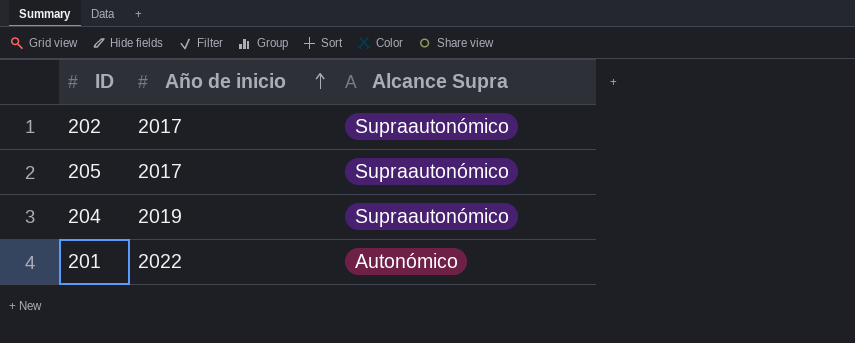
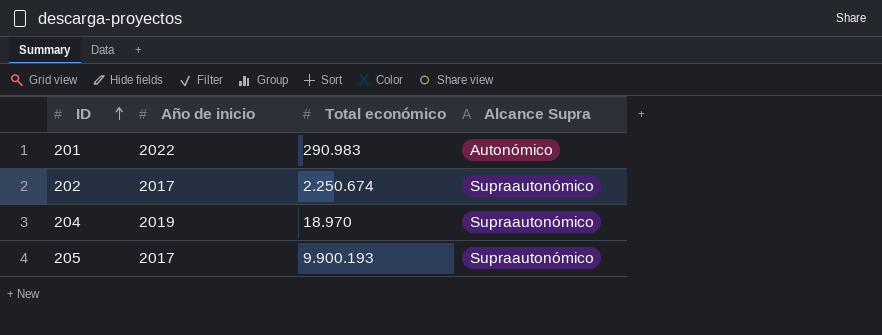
row order: Año de inicio ascending -> ID ascending
column Total económico | position: none -> 3

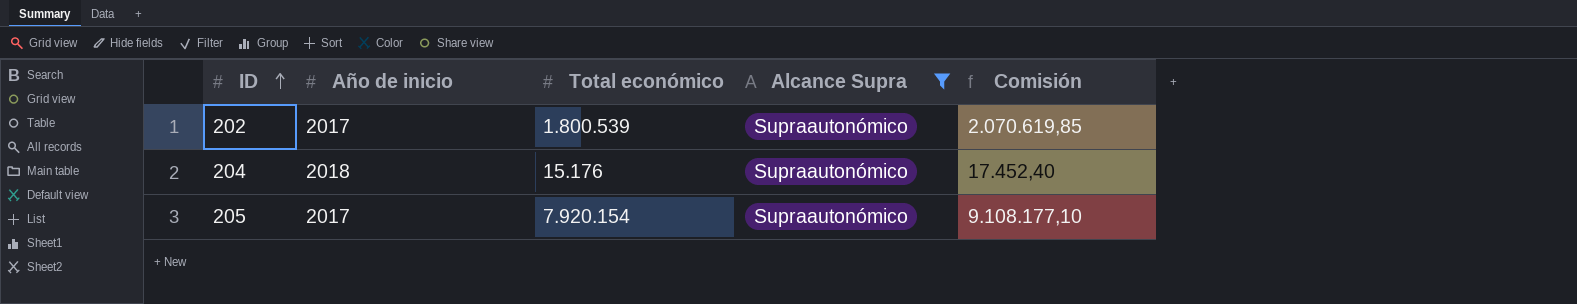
filter: none -> Alcance Supra = Supraautonómico
column Comisión | formula: none -> [Total económico] * 1,15
202 | Total económico: 2.250.674 -> 1.800.539
204 | Año de inicio: 2019 -> 2018
204 | Total económico: 18.970 -> 15.176
205 | Total económico: 9.900.193 -> 7.920.154

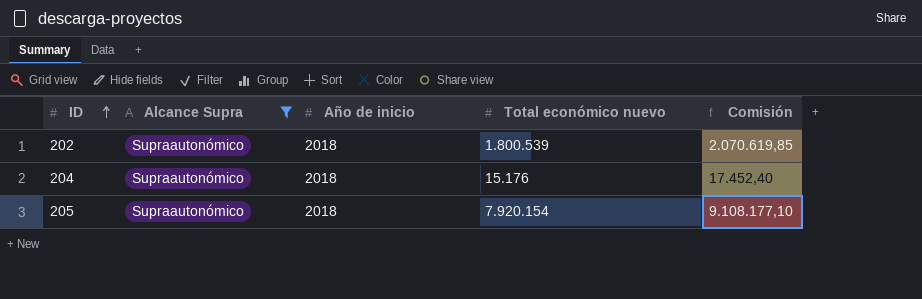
column Alcance Supra | position: 4 -> 2
column name: Total económico -> Total económico nuevo
202 | Año de inicio: 2017 -> 2018
205 | Año de inicio: 2017 -> 2018

